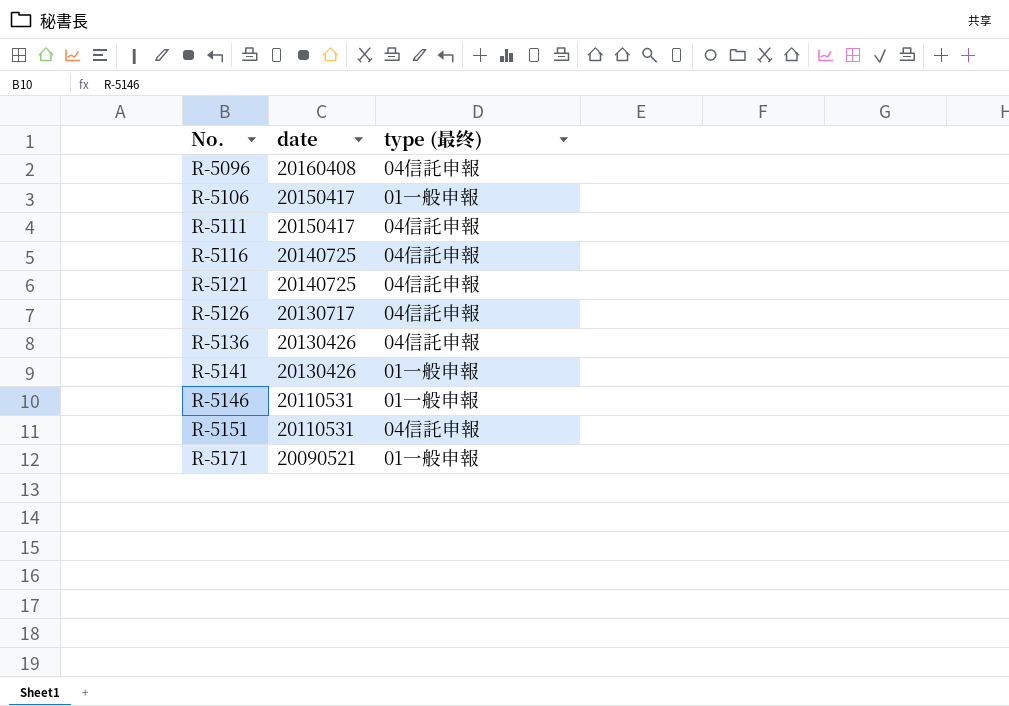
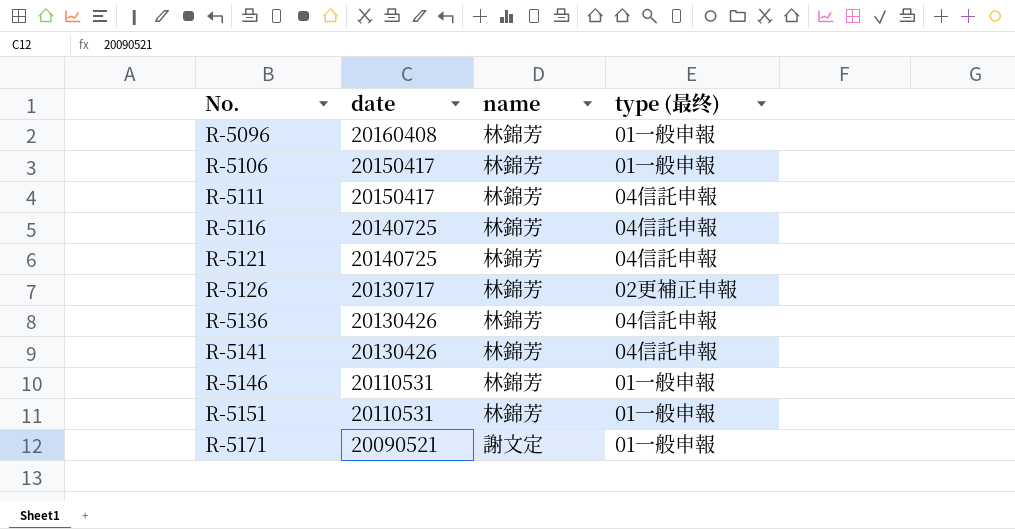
column name | position: none -> 3
R-5096 | type (最终): 04信託申報 -> 01一般申報
R-5126 | type (最终): 04信託申報 -> 02更補正申報
R-5141 | type (最终): 01一般申報 -> 04信託申報
R-5151 | type (最终): 04信託申報 -> 01一般申報

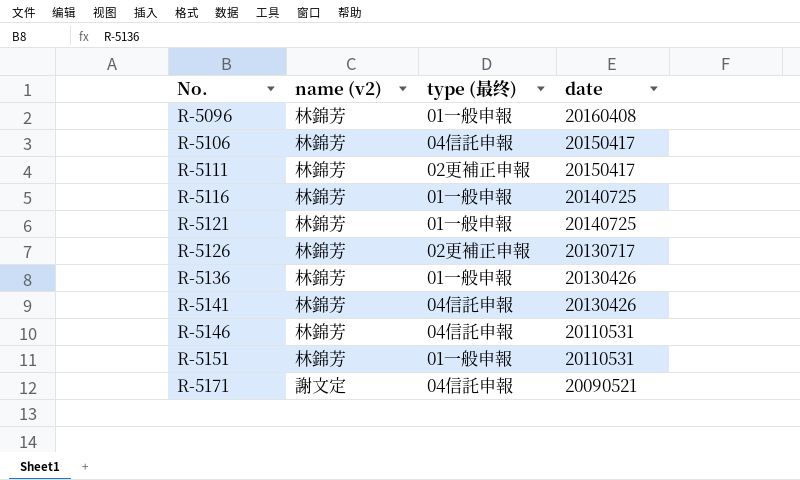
column name: name -> name (v2)
column date | position: 2 -> 4
R-5106 | type (最终): 01一般申報 -> 04信託申報
R-5111 | type (最终): 04信託申報 -> 02更補正申報
R-5116 | type (最终): 04信託申報 -> 01一般申報
R-5121 | type (最终): 04信託申報 -> 01一般申報
R-5136 | type (最终): 04信託申報 -> 01一般申報
R-5146 | type (最终): 01一般申報 -> 04信託申報
R-5171 | type (最终): 01一般申報 -> 04信託申報

